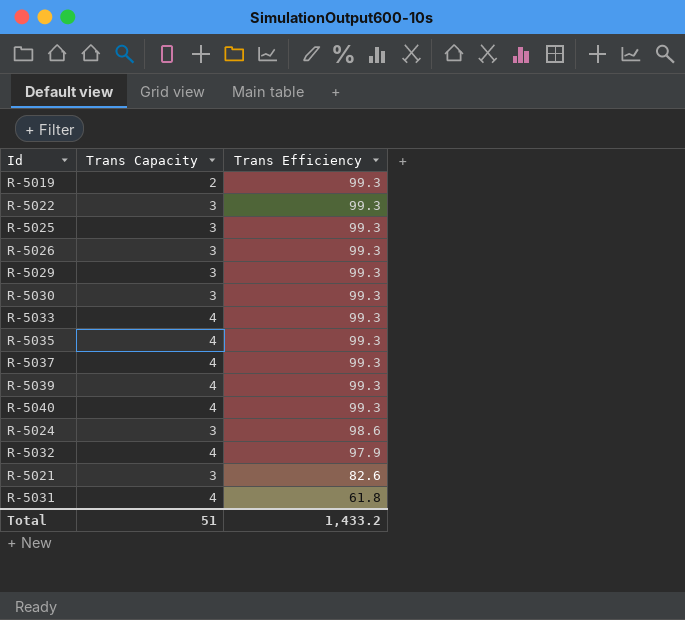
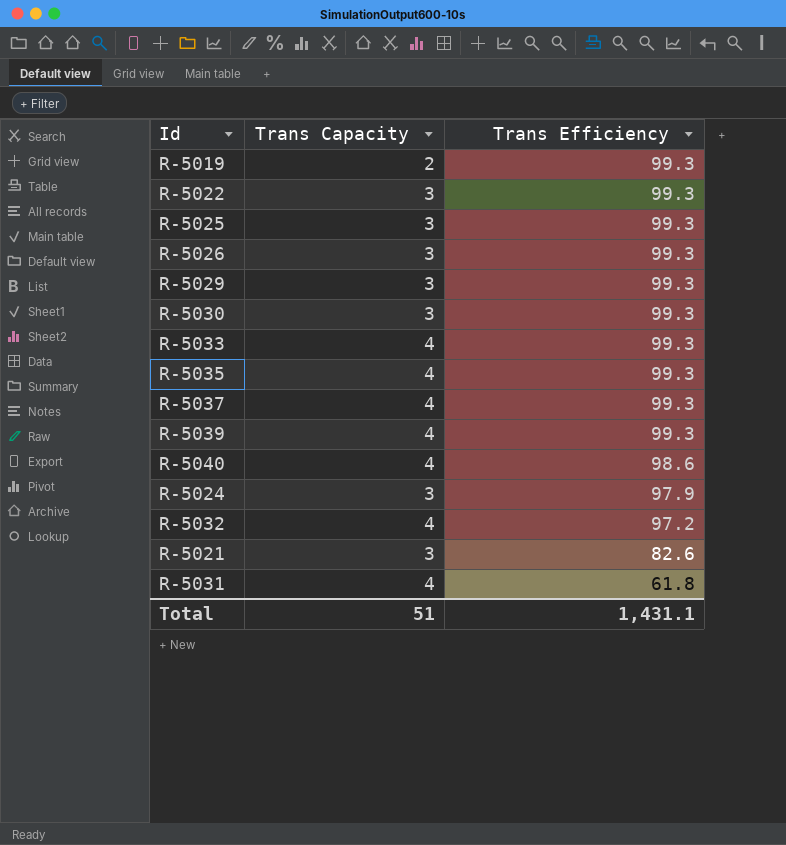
R-5040 | Trans Efficiency: 99.3 -> 98.6
R-5024 | Trans Efficiency: 98.6 -> 97.9
R-5032 | Trans Efficiency: 97.9 -> 97.2
Total | Trans Efficiency: 1,433.2 -> 1,431.1

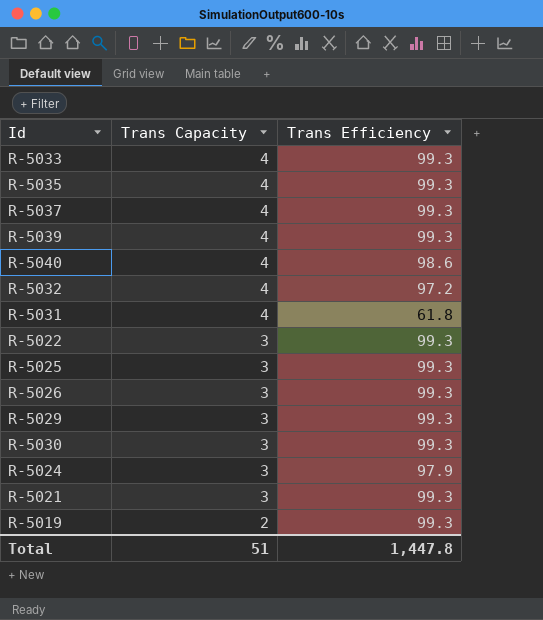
row order: Trans Efficiency descending -> Trans Capacity descending
R-5021 | Trans Efficiency: 82.6 -> 99.3
Total | Trans Efficiency: 1,431.1 -> 1,447.8

